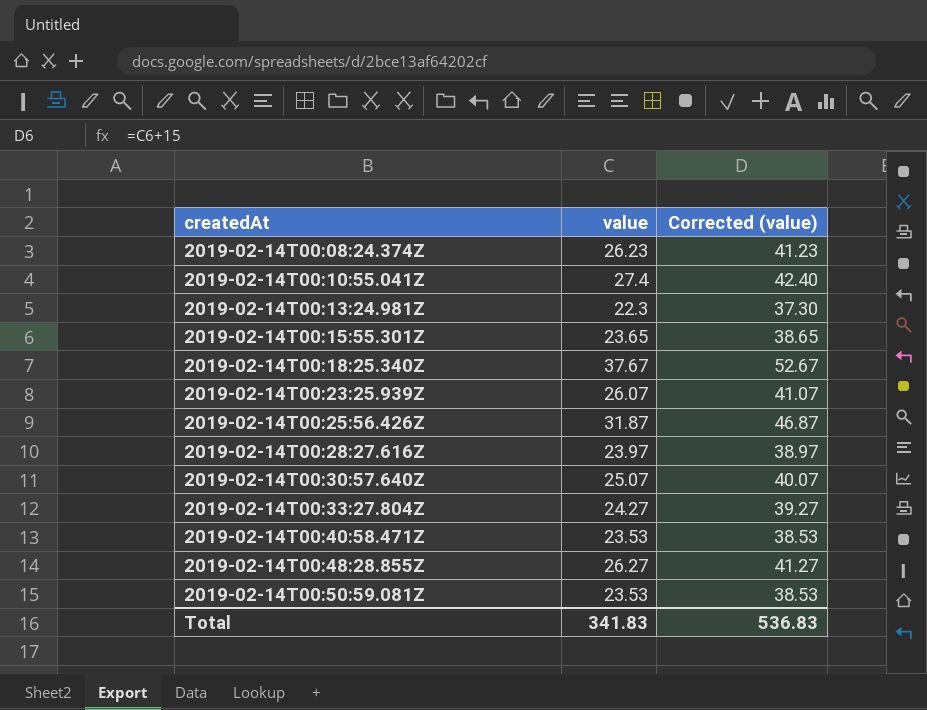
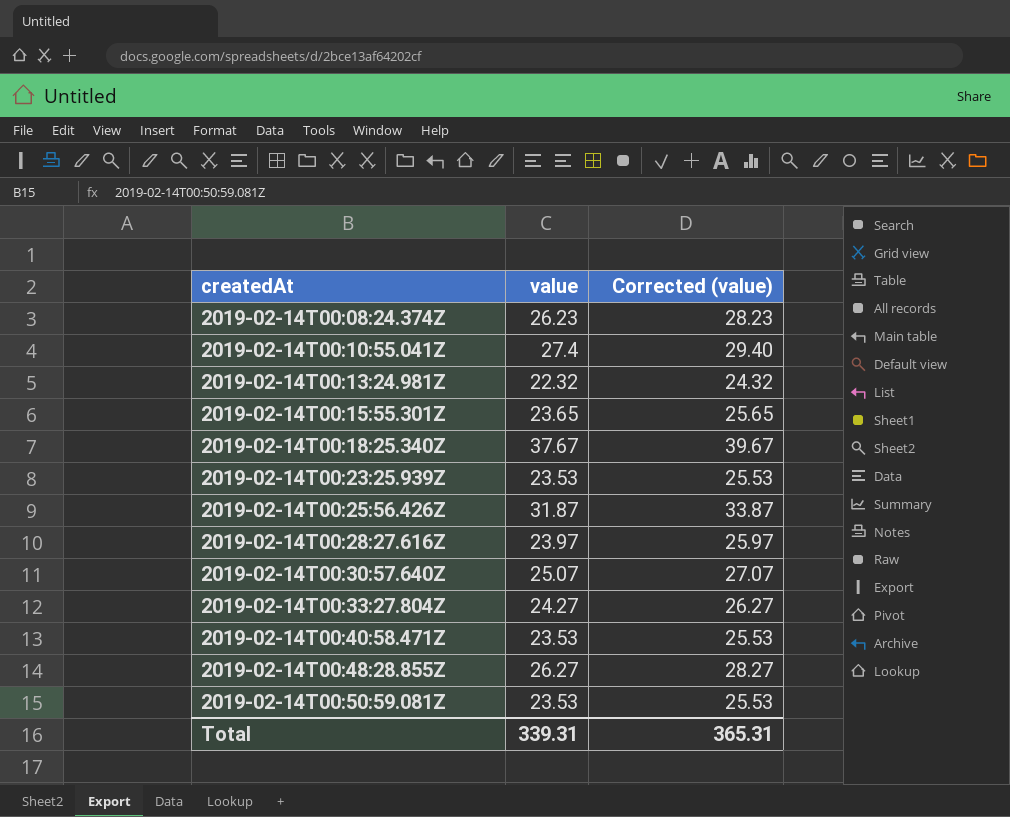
column Corrected (value) | formula: [value] + 15 -> [value] + 2
2019-02-14T00:13:24.981Z | value: 22.3 -> 22.32
2019-02-14T00:23:25.939Z | value: 26.07 -> 23.53
Total | value: 341.83 -> 339.31
Total | Corrected (value): 536.83 -> 365.31

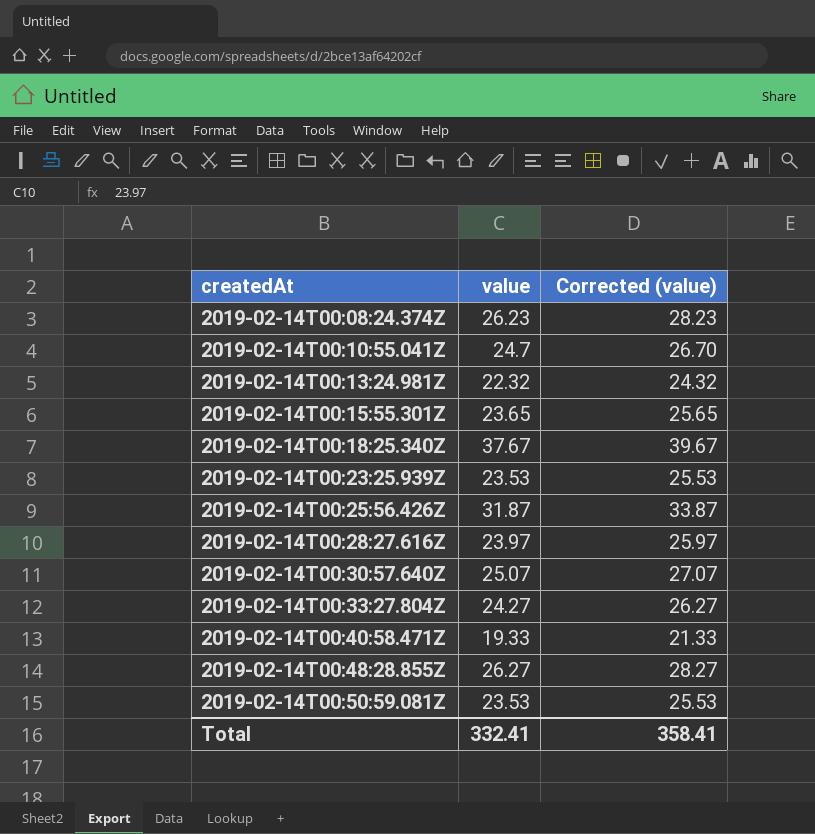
2019-02-14T00:10:55.041Z | value: 27.4 -> 24.7
2019-02-14T00:10:55.041Z | Corrected (value): 29.40 -> 26.70
2019-02-14T00:40:58.471Z | value: 23.53 -> 19.33
2019-02-14T00:40:58.471Z | Corrected (value): 25.53 -> 21.33
Total | value: 339.31 -> 332.41
Total | Corrected (value): 365.31 -> 358.41

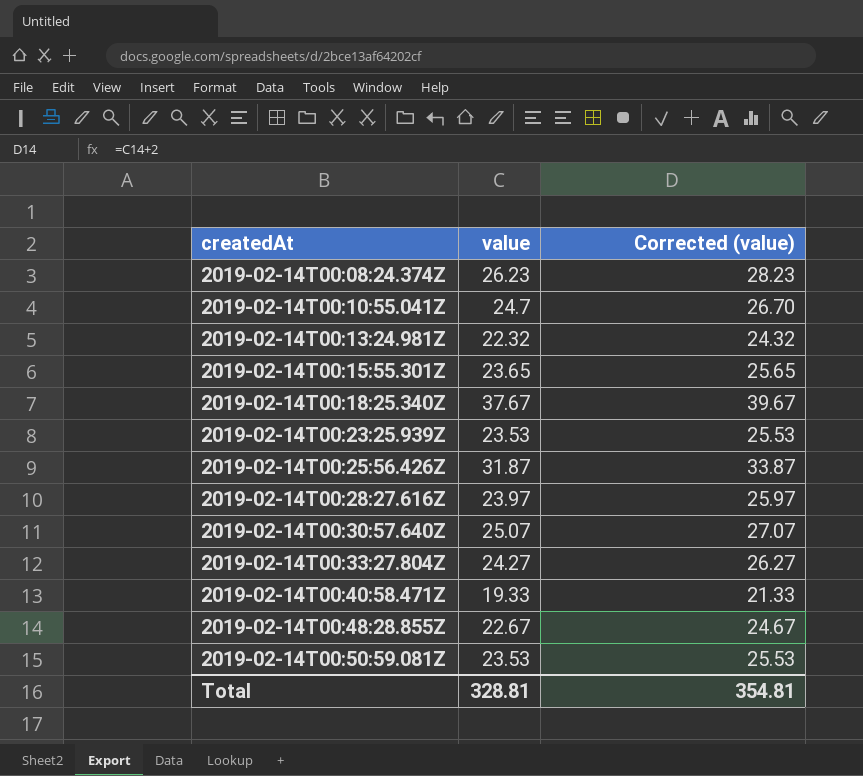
2019-02-14T00:48:28.855Z | value: 26.27 -> 22.67
2019-02-14T00:48:28.855Z | Corrected (value): 28.27 -> 24.67
Total | value: 332.41 -> 328.81
Total | Corrected (value): 358.41 -> 354.81

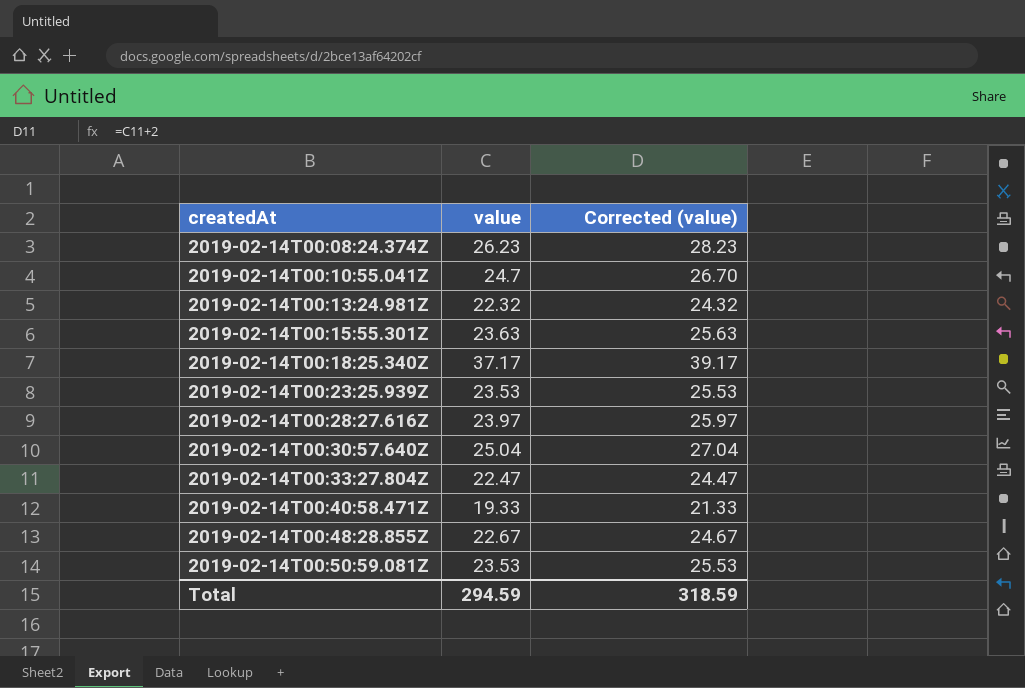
row 2019-02-14T00:25:56.426Z: 31.87 | 33.87 -> none
2019-02-14T00:15:55.301Z | value: 23.65 -> 23.63
2019-02-14T00:15:55.301Z | Corrected (value): 25.65 -> 25.63
2019-02-14T00:18:25.340Z | value: 37.67 -> 37.17
2019-02-14T00:18:25.340Z | Corrected (value): 39.67 -> 39.17
2019-02-14T00:30:57.640Z | value: 25.07 -> 25.04
2019-02-14T00:30:57.640Z | Corrected (value): 27.07 -> 27.04
2019-02-14T00:33:27.804Z | value: 24.27 -> 22.47
2019-02-14T00:33:27.804Z | Corrected (value): 26.27 -> 24.47
Total | value: 328.81 -> 294.59
Total | Corrected (value): 354.81 -> 318.59

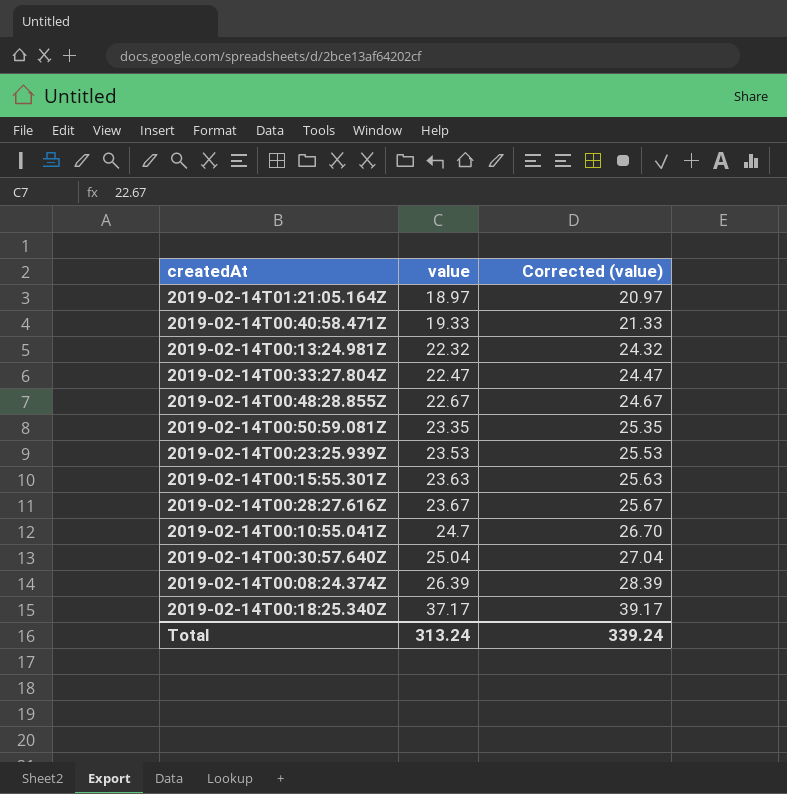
row order: createdAt ascending -> value ascending
row 2019-02-14T01:21:05.164Z: none -> 18.97 | 20.97
2019-02-14T00:50:59.081Z | value: 23.53 -> 23.35
2019-02-14T00:50:59.081Z | Corrected (value): 25.53 -> 25.35
2019-02-14T00:28:27.616Z | value: 23.97 -> 23.67
2019-02-14T00:28:27.616Z | Corrected (value): 25.97 -> 25.67
2019-02-14T00:08:24.374Z | value: 26.23 -> 26.39
2019-02-14T00:08:24.374Z | Corrected (value): 28.23 -> 28.39
Total | value: 294.59 -> 313.24
Total | Corrected (value): 318.59 -> 339.24

